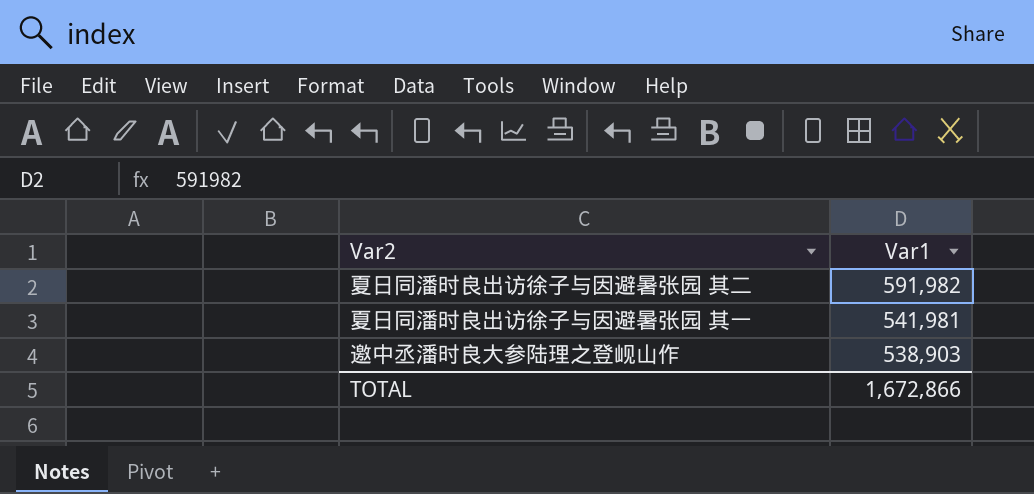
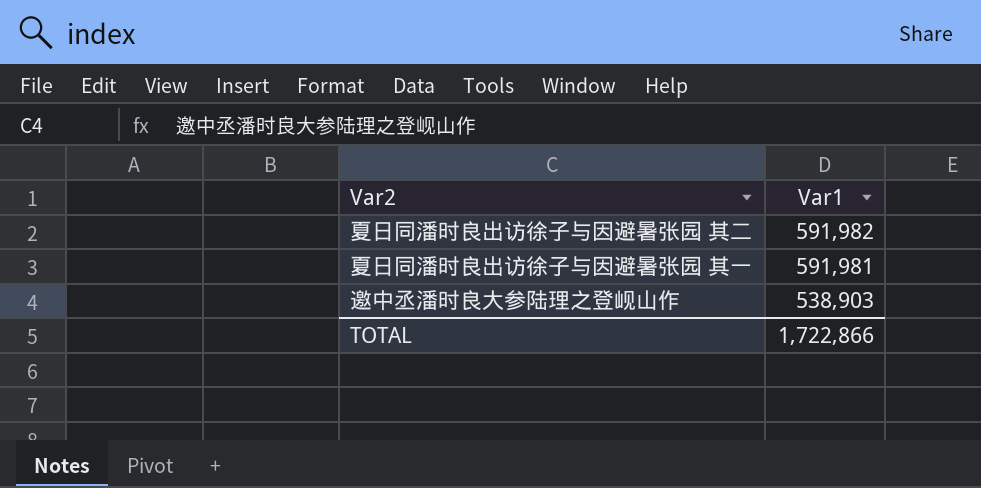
夏日同潘时良出访徐子与因避暑张园 其一 | Var1: 541,981 -> 591,981
TOTAL | Var1: 1,672,866 -> 1,722,866

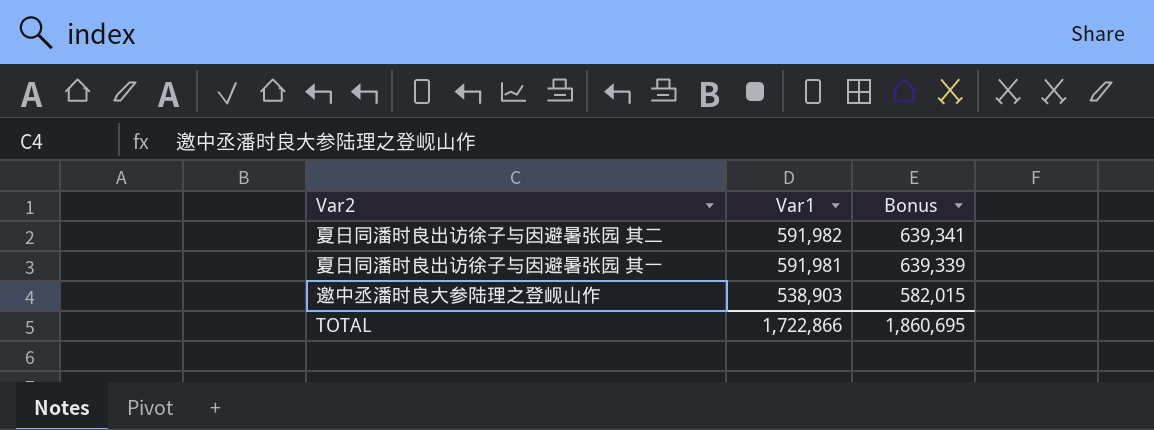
column Bonus | formula: none -> [Var1] * 1.08

